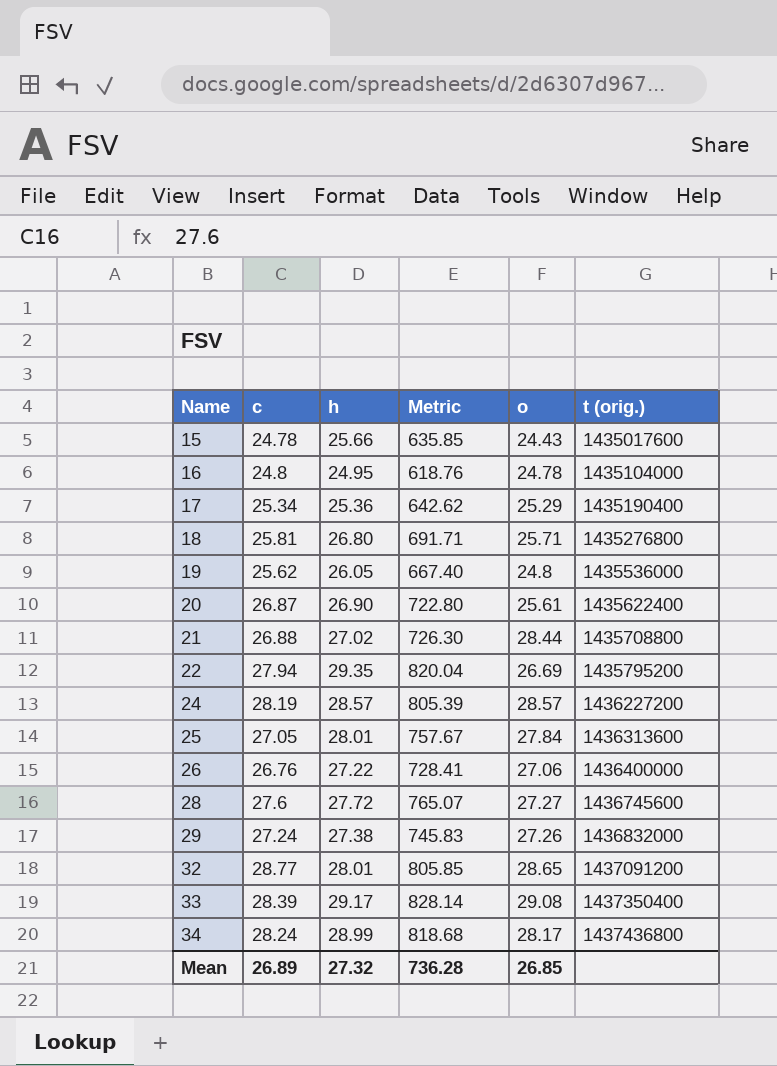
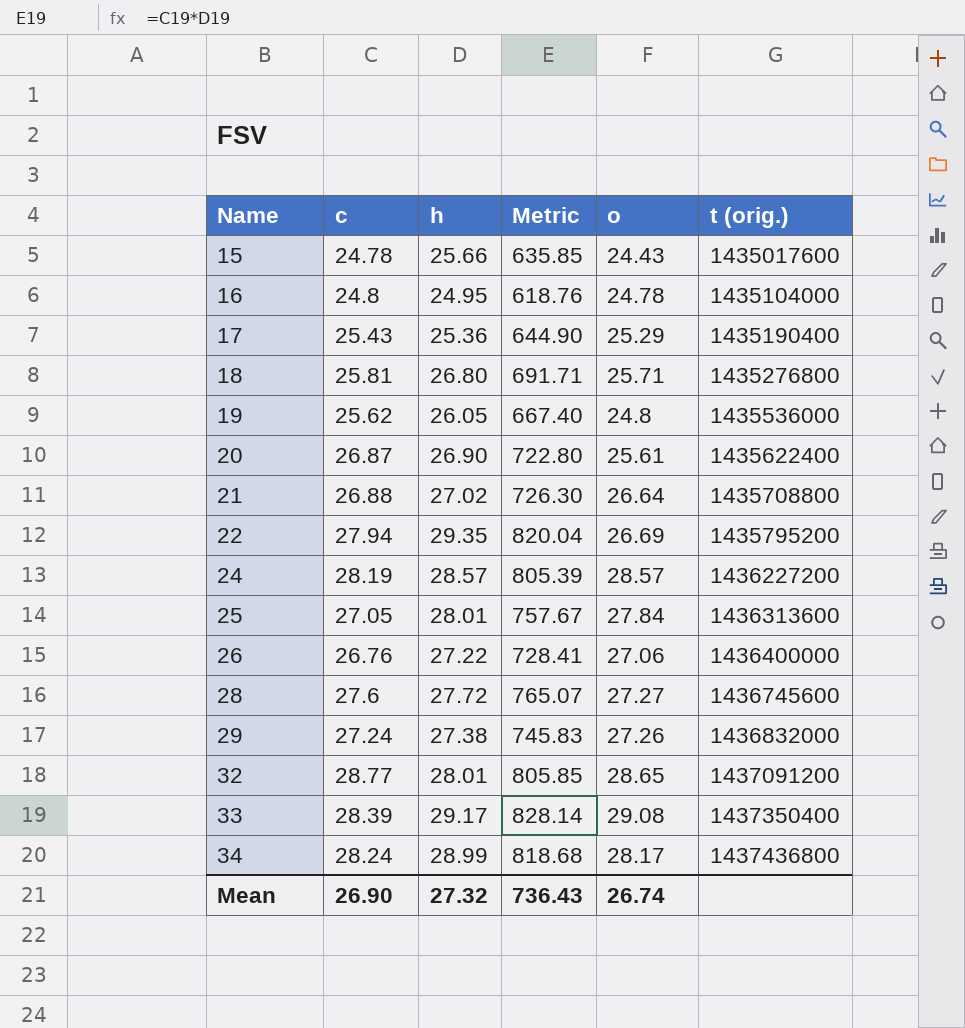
17 | c: 25.34 -> 25.43
17 | Metric: 642.62 -> 644.90
21 | o: 28.44 -> 26.64
Mean | c: 26.89 -> 26.90
Mean | Metric: 736.28 -> 736.43
Mean | o: 26.85 -> 26.74

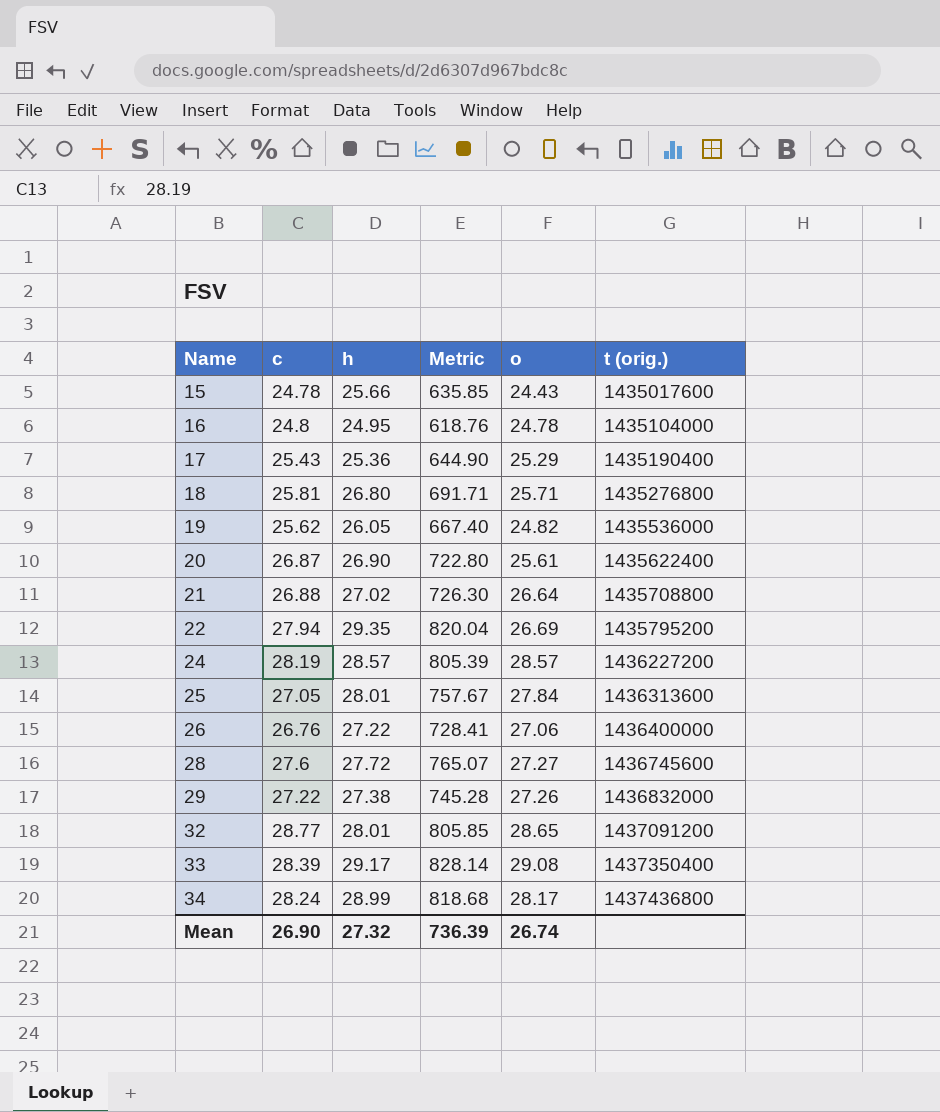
19 | o: 24.8 -> 24.82
29 | c: 27.24 -> 27.22
29 | Metric: 745.83 -> 745.28
Mean | Metric: 736.43 -> 736.39

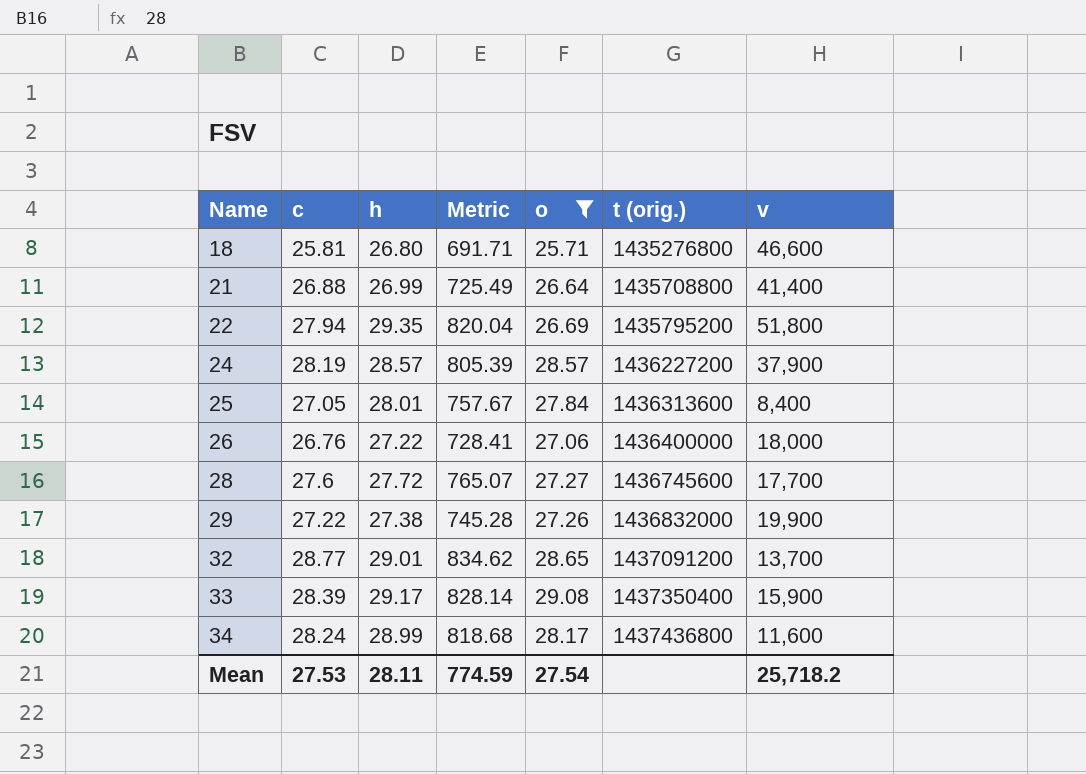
filter: none -> o >= 25.71
column v | position: none -> 7
21 | h: 27.02 -> 26.99
21 | Metric: 726.30 -> 725.49
32 | h: 28.01 -> 29.01
32 | Metric: 805.85 -> 834.62
Mean | c: 26.90 -> 27.53
Mean | h: 27.32 -> 28.11
Mean | Metric: 736.39 -> 774.59
Mean | o: 26.74 -> 27.54

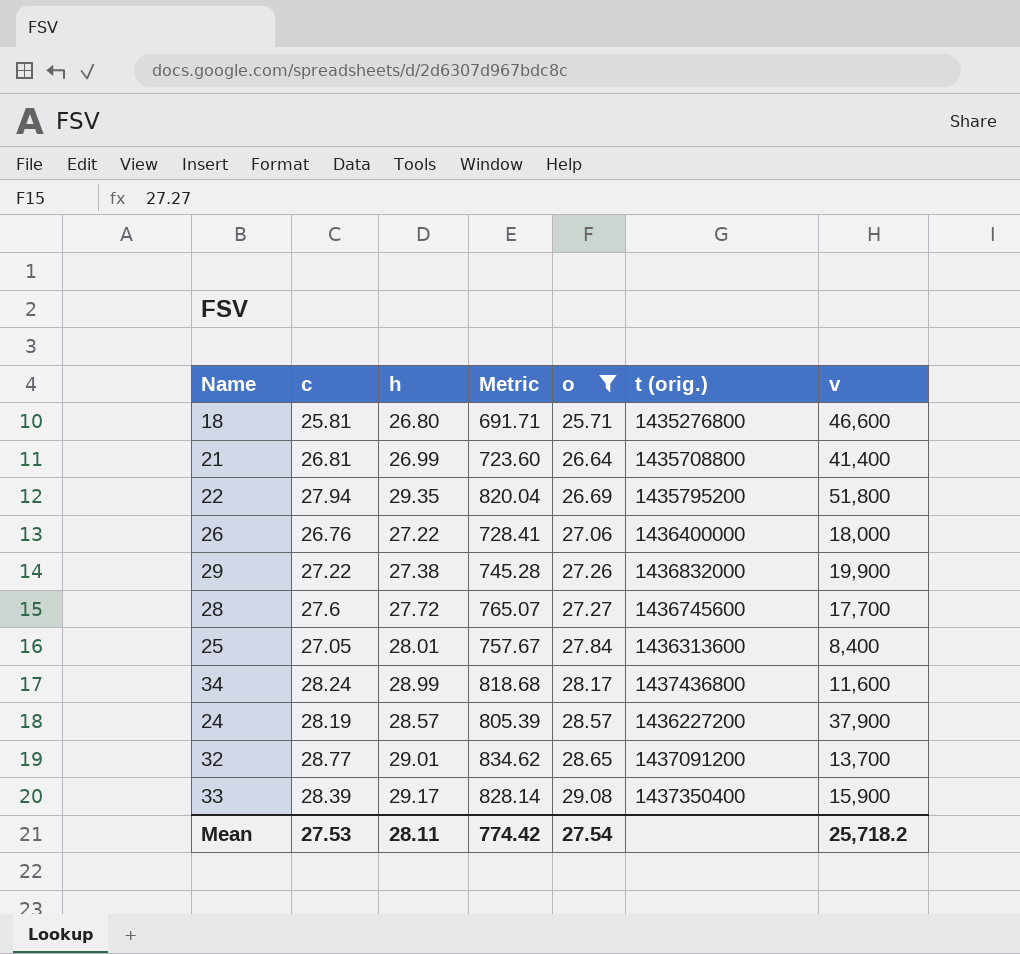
row order: Name ascending -> o ascending
21 | c: 26.88 -> 26.81
21 | Metric: 725.49 -> 723.60
Mean | Metric: 774.59 -> 774.42

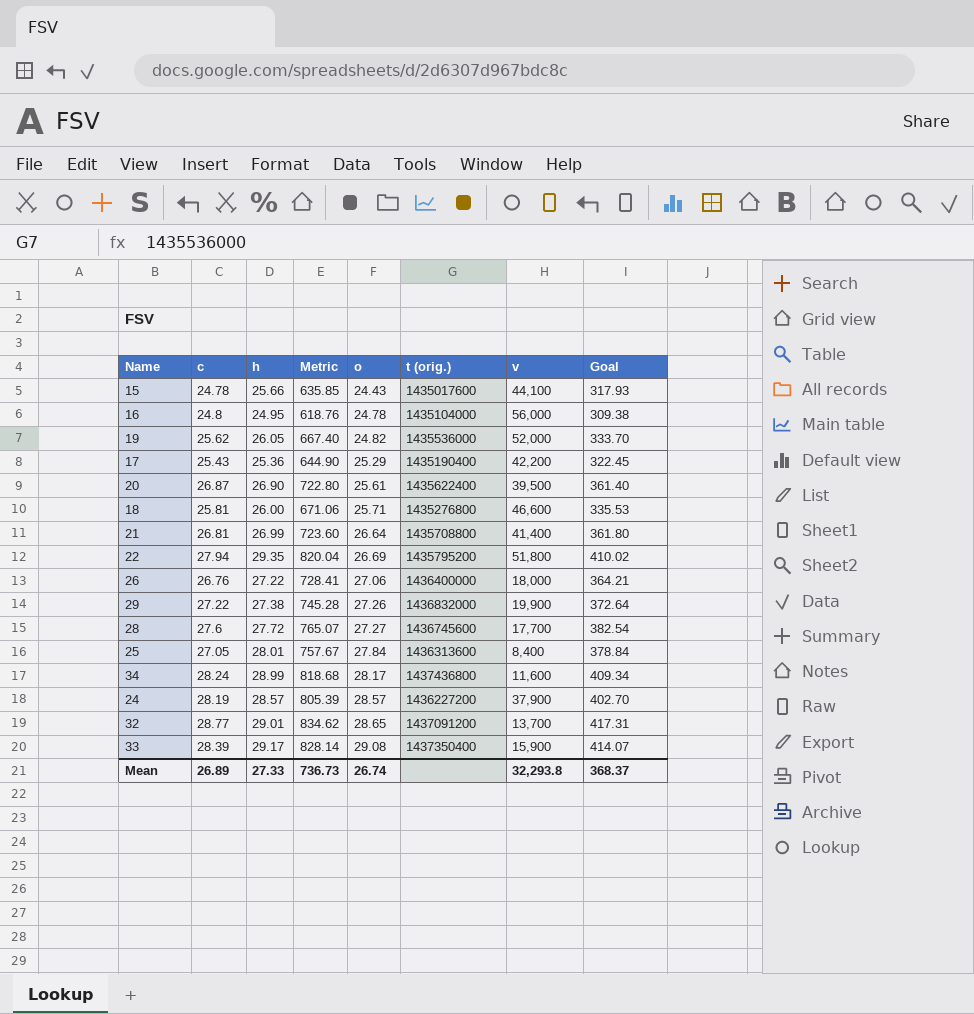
filter: o >= 25.71 -> none
column Goal | formula: none -> [Metric] * 0.5
18 | h: 26.80 -> 26.00
18 | Metric: 691.71 -> 671.06
Mean | c: 27.53 -> 26.89
Mean | h: 28.11 -> 27.33
Mean | Metric: 774.42 -> 736.73
Mean | o: 27.54 -> 26.74
Mean | v: 25,718.2 -> 32,293.8

